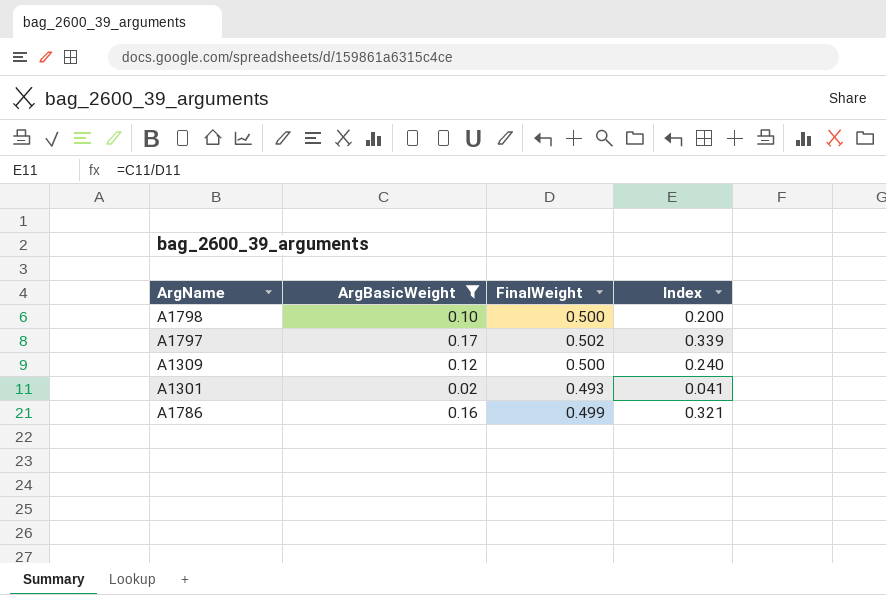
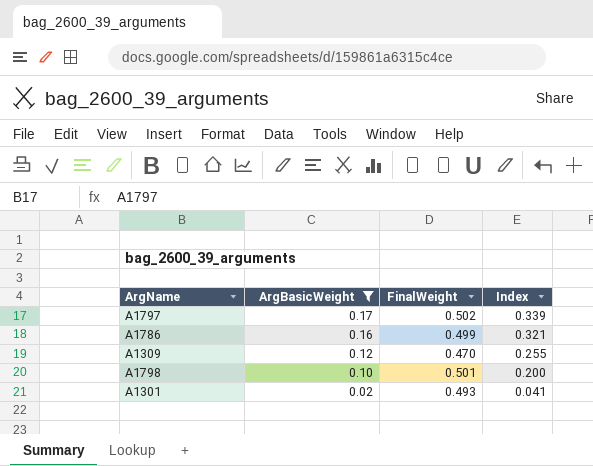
row order: none -> ArgBasicWeight descending
A1309 | FinalWeight: 0.500 -> 0.470
A1309 | Index: 0.240 -> 0.255
A1798 | FinalWeight: 0.500 -> 0.501

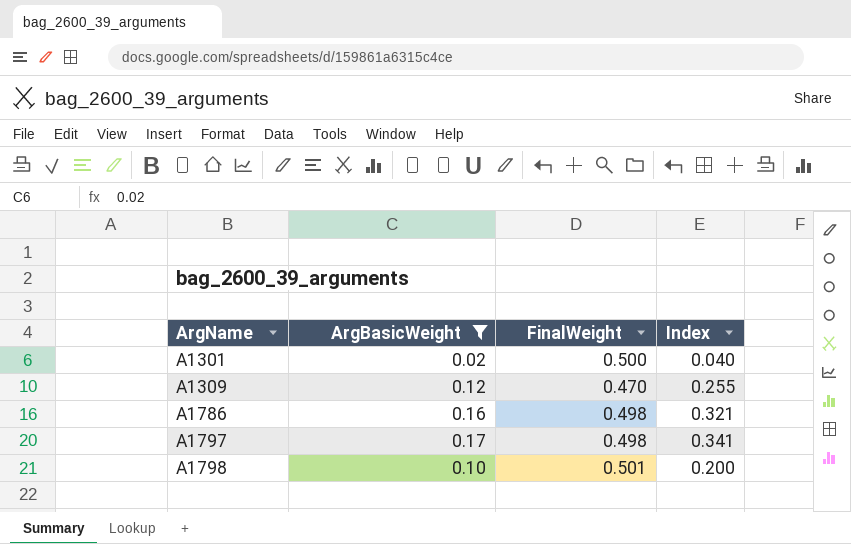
row order: ArgBasicWeight descending -> ArgName ascending
A1301 | FinalWeight: 0.493 -> 0.500
A1301 | Index: 0.041 -> 0.040
A1786 | FinalWeight: 0.499 -> 0.498
A1797 | FinalWeight: 0.502 -> 0.498
A1797 | Index: 0.339 -> 0.341

